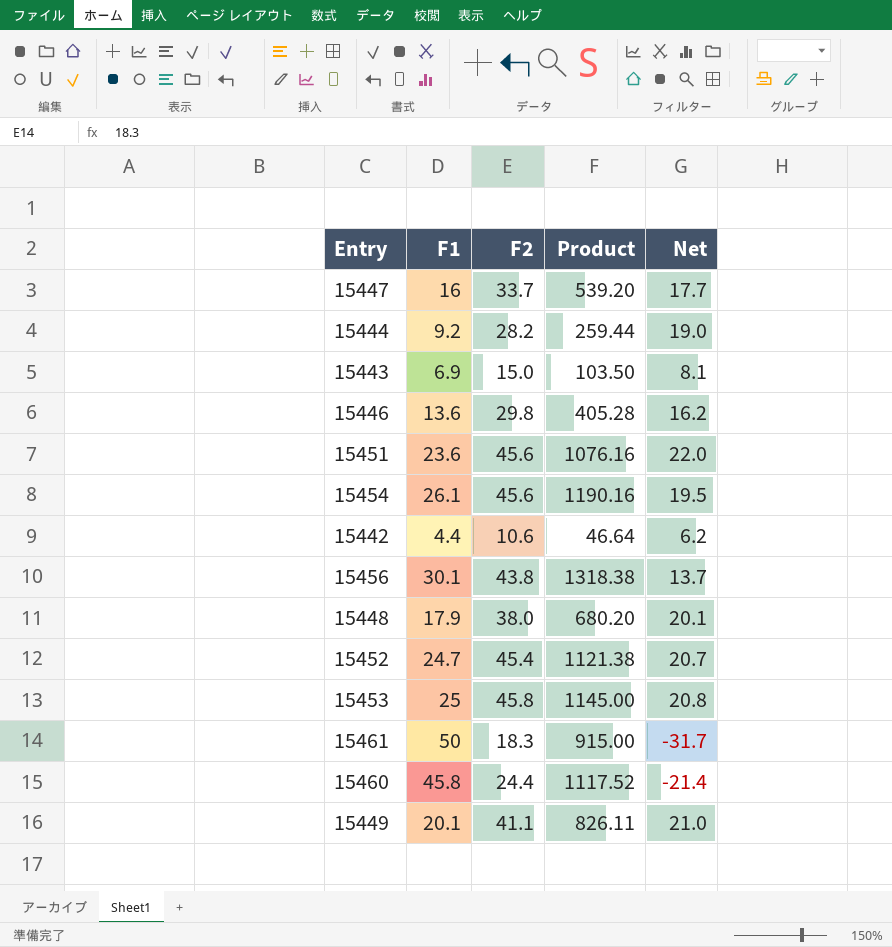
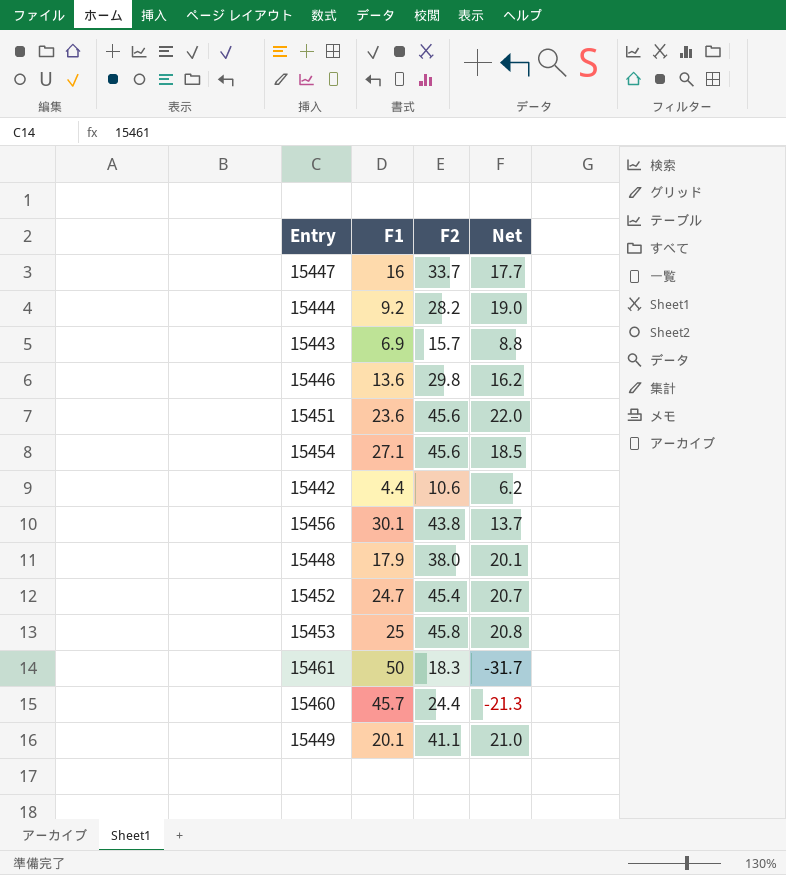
column Product | formula: [F1] * [F2] -> none
15443 | F2: 15.0 -> 15.7
15443 | Net: 8.1 -> 8.8
15454 | F1: 26.1 -> 27.1
15454 | Net: 19.5 -> 18.5
15460 | F1: 45.8 -> 45.7
15460 | Net: -21.4 -> -21.3

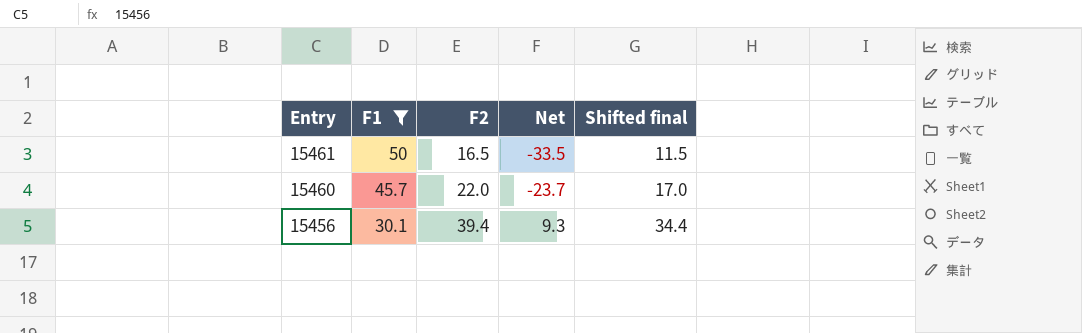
filter: none -> F1 >= 30.1
row order: none -> Entry descending
column Shifted final | formula: none -> [F2] - 5
15461 | F2: 18.3 -> 16.5
15461 | Net: -31.7 -> -33.5
15460 | F2: 24.4 -> 22.0
15460 | Net: -21.3 -> -23.7
15456 | F2: 43.8 -> 39.4
15456 | Net: 13.7 -> 9.3

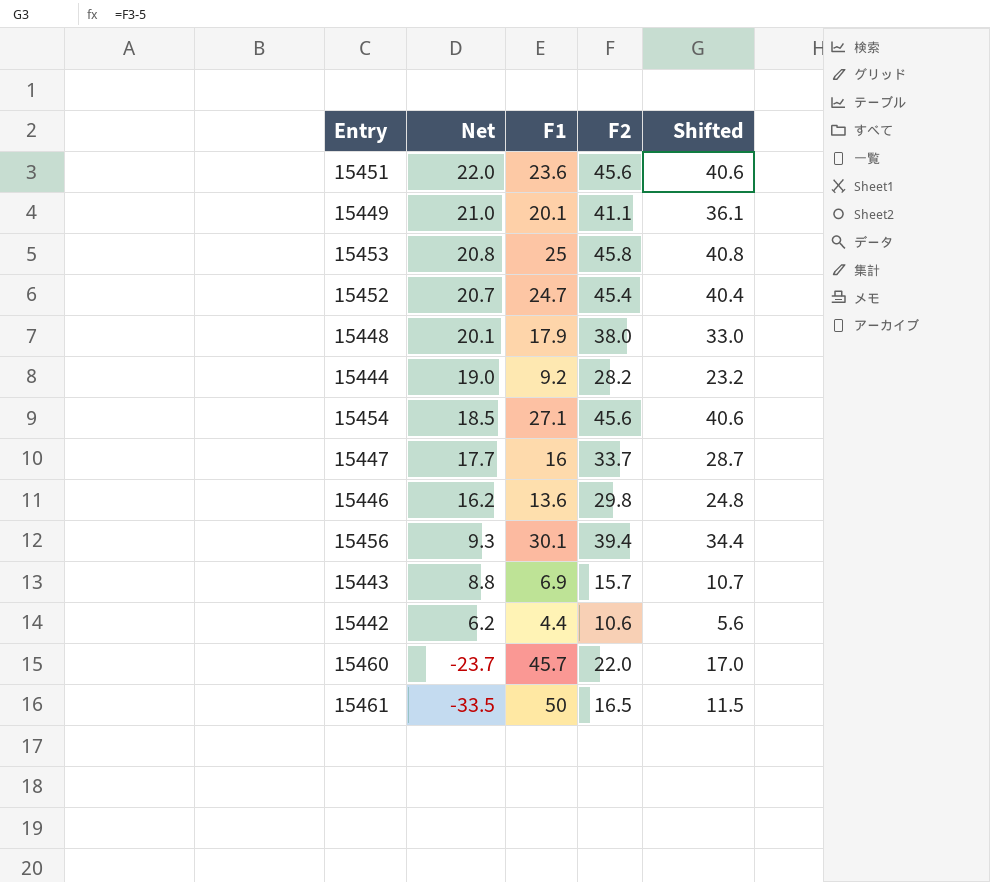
filter: F1 >= 30.1 -> none
row order: Entry descending -> Net descending
column Net | position: 4 -> 2
column name: Shifted final -> Shifted

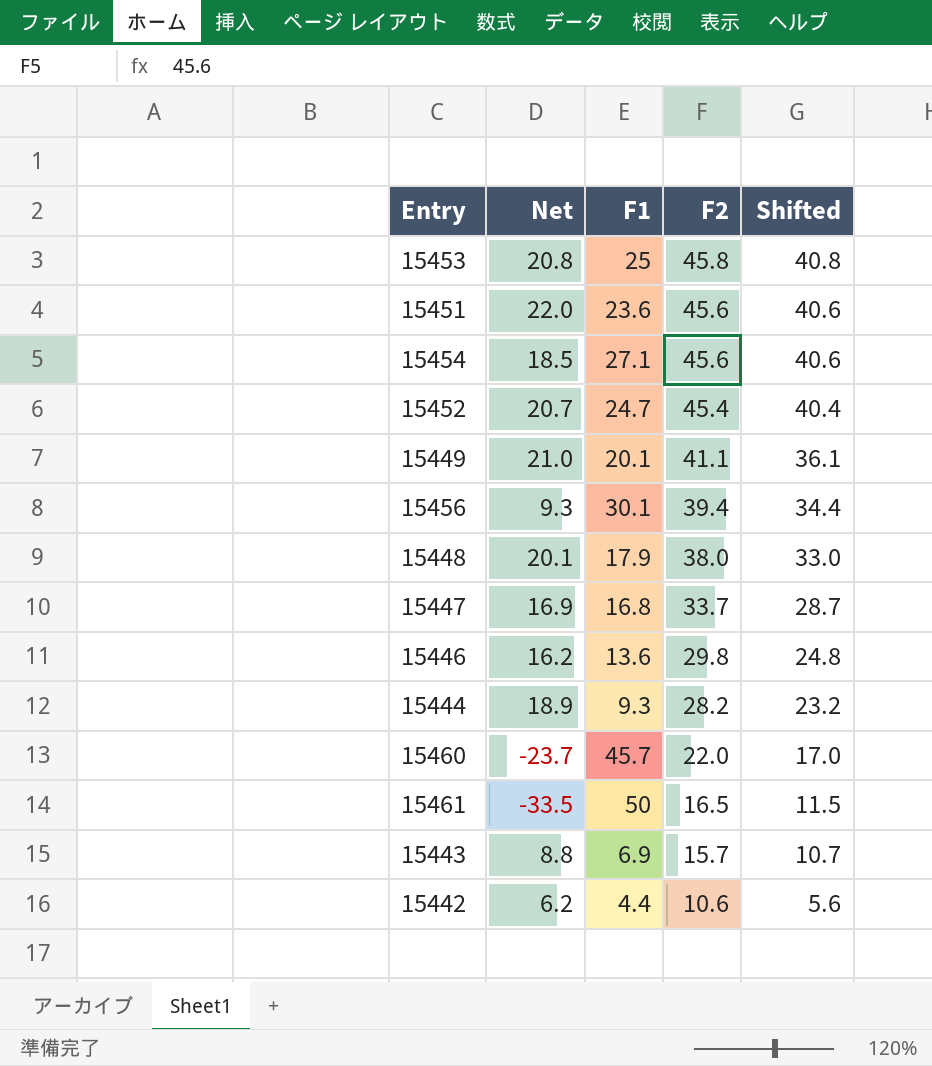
row order: Net descending -> F2 descending
15447 | Net: 17.7 -> 16.9
15447 | F1: 16 -> 16.8
15444 | Net: 19.0 -> 18.9
15444 | F1: 9.2 -> 9.3

